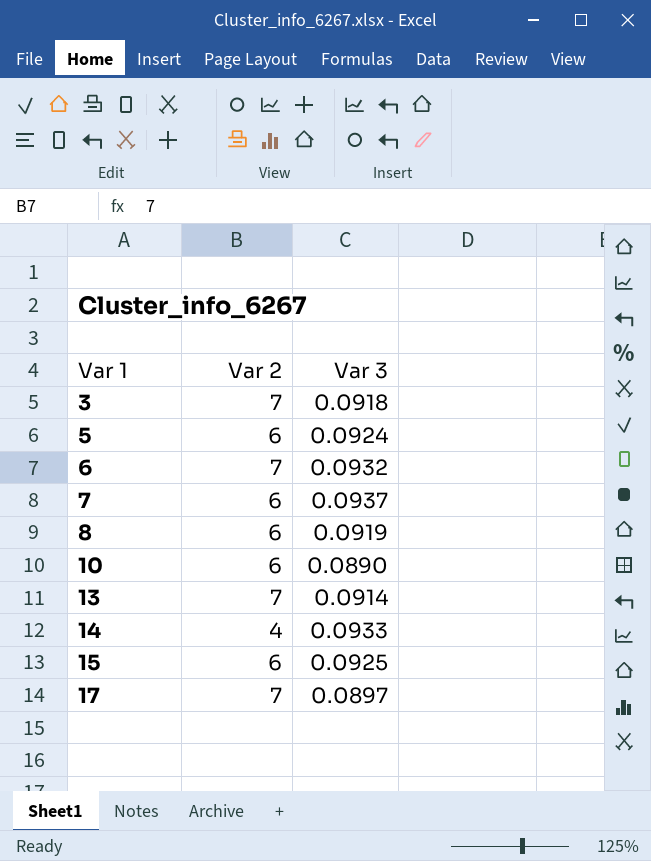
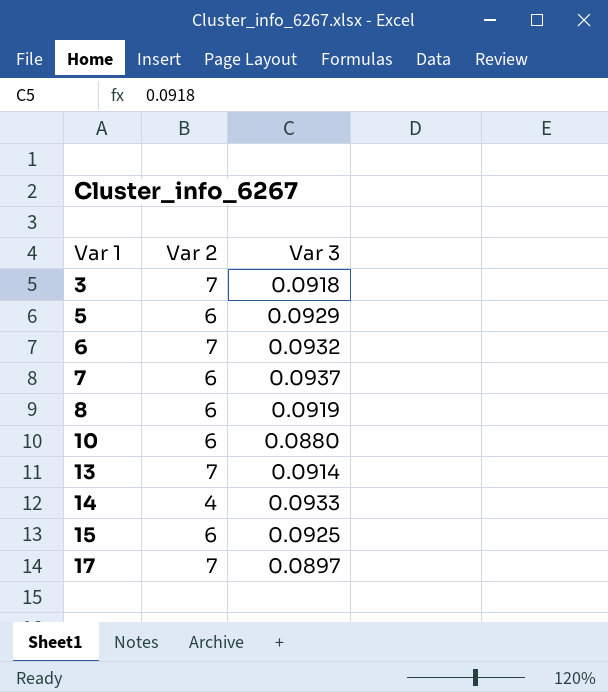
5 | Var 3: 0.0924 -> 0.0929
10 | Var 3: 0.0890 -> 0.0880

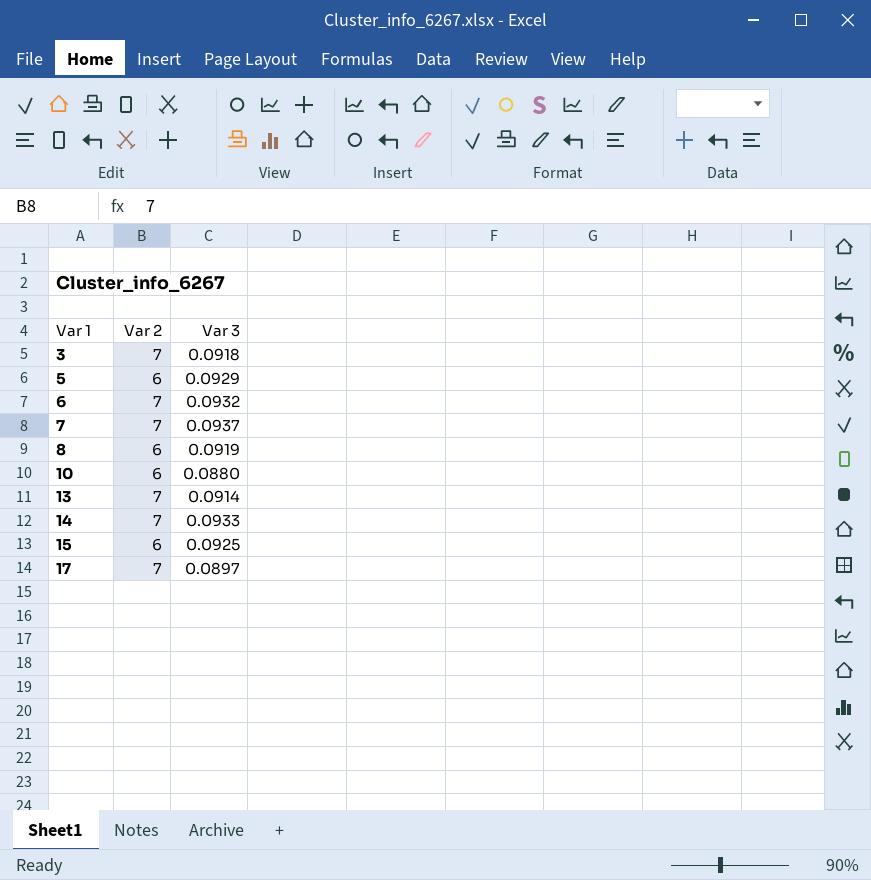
7 | Var 2: 6 -> 7
14 | Var 2: 4 -> 7

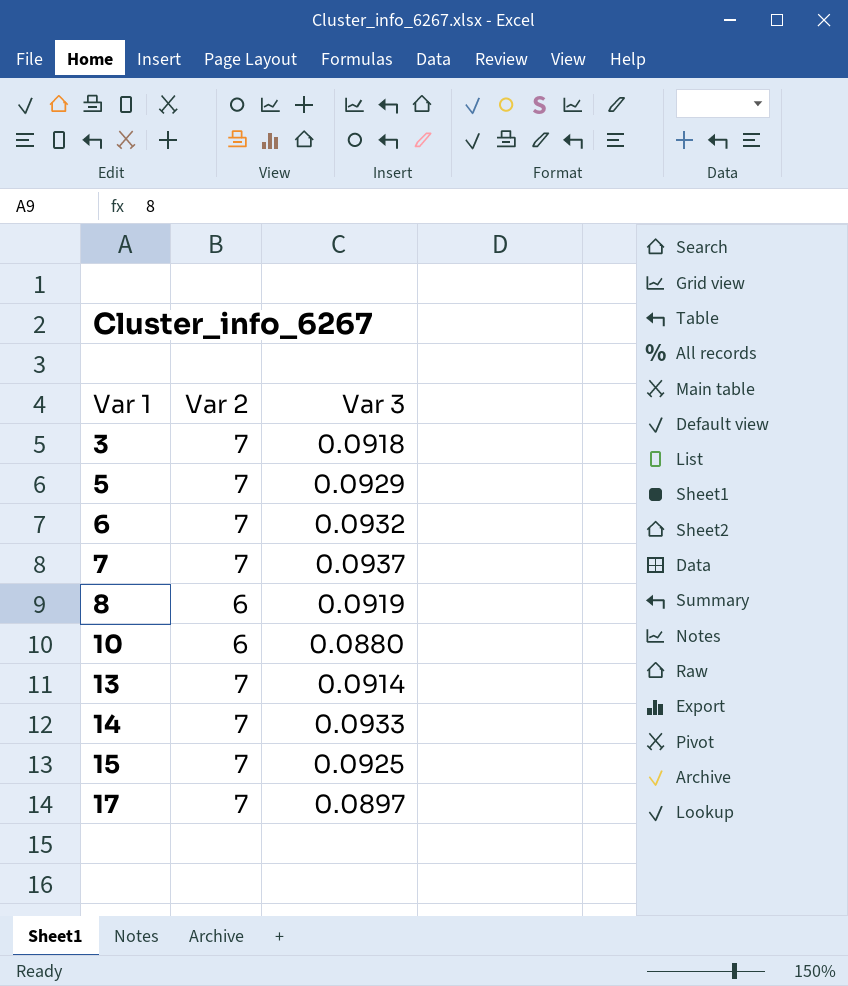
5 | Var 2: 6 -> 7
15 | Var 2: 6 -> 7

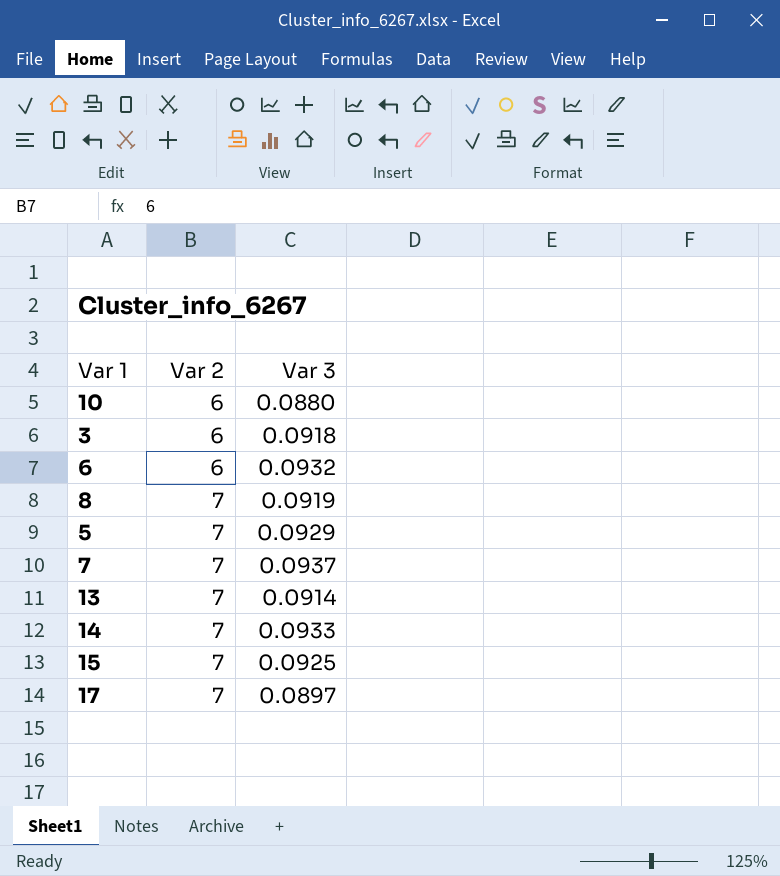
row order: Var 1 ascending -> Var 2 ascending
3 | Var 2: 7 -> 6
6 | Var 2: 7 -> 6
8 | Var 2: 6 -> 7

